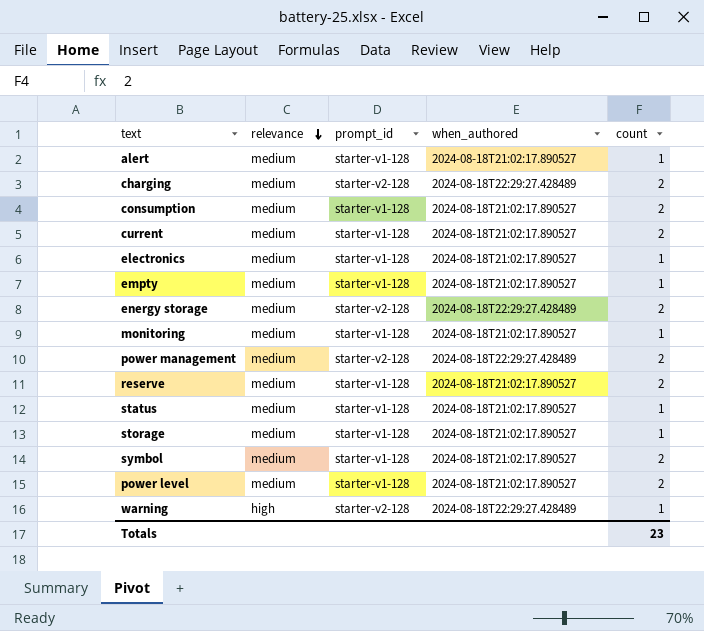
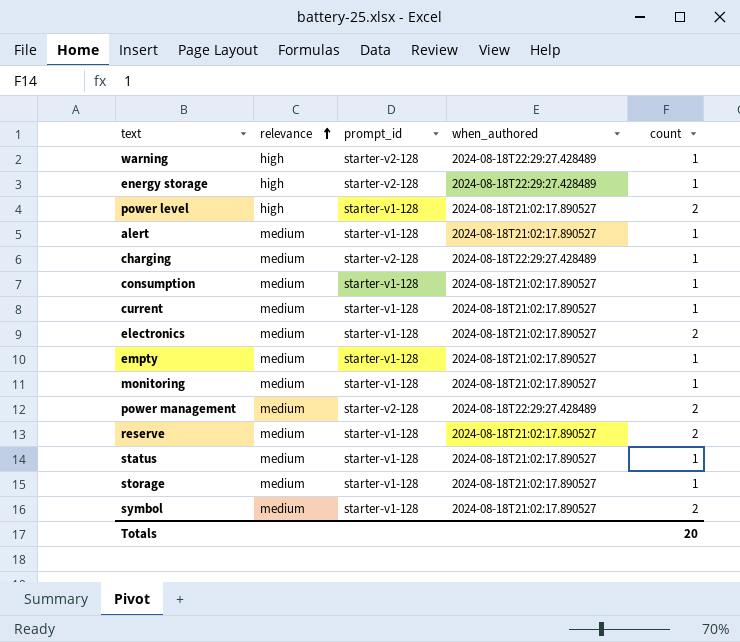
row order: relevance descending -> relevance ascending
energy storage | relevance: medium -> high
energy storage | count: 2 -> 1
power level | relevance: medium -> high
charging | count: 2 -> 1
consumption | count: 2 -> 1
current | count: 2 -> 1
electronics | count: 1 -> 2
Totals | count: 23 -> 20

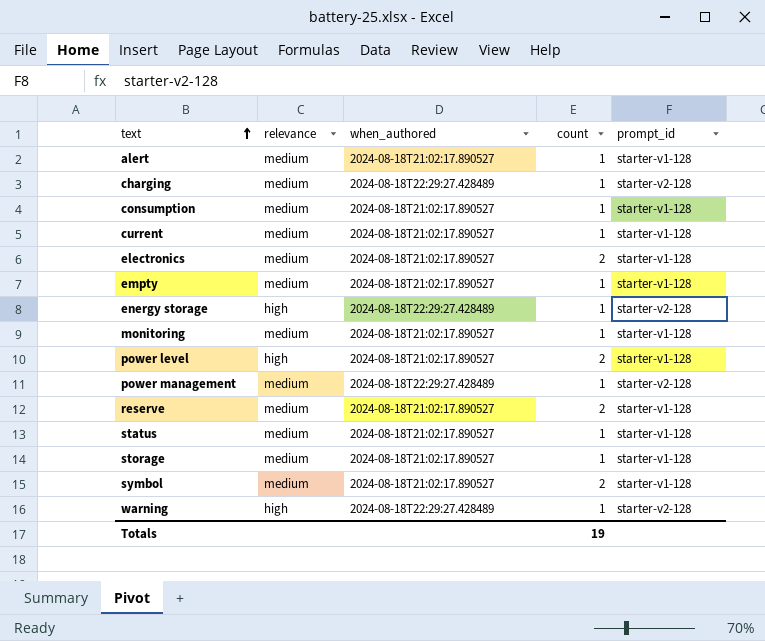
row order: relevance ascending -> text ascending
column prompt_id | position: 3 -> 5
power management | count: 2 -> 1
Totals | count: 20 -> 19

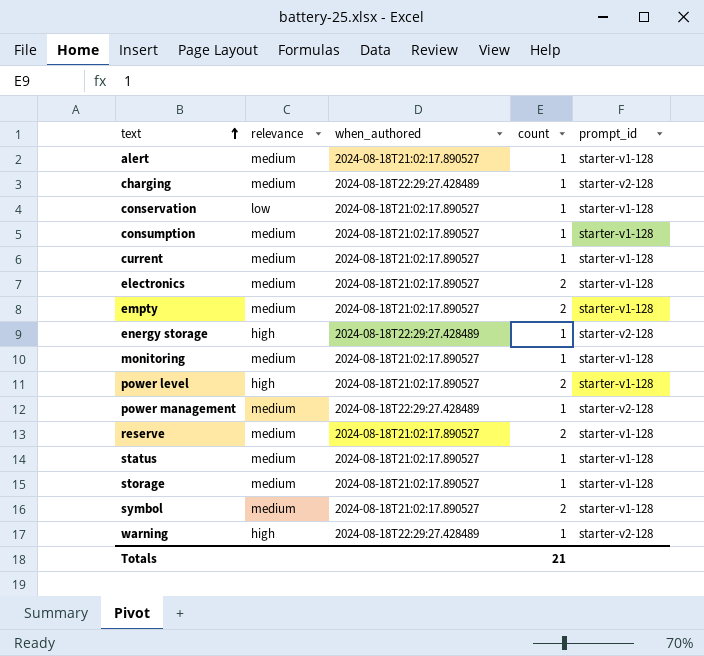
row conservation: none -> low | 2024-08-18T21:02:17.890527 | 1 | starter-v1-128
empty | count: 1 -> 2
Totals | count: 19 -> 21

